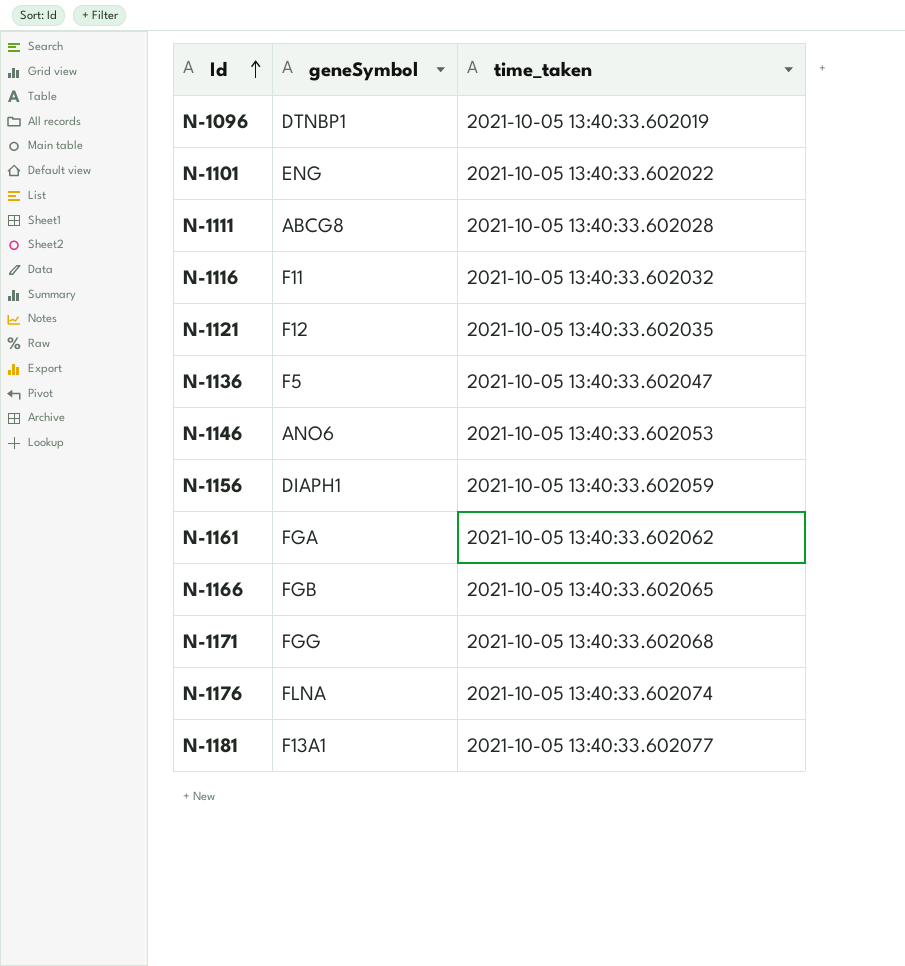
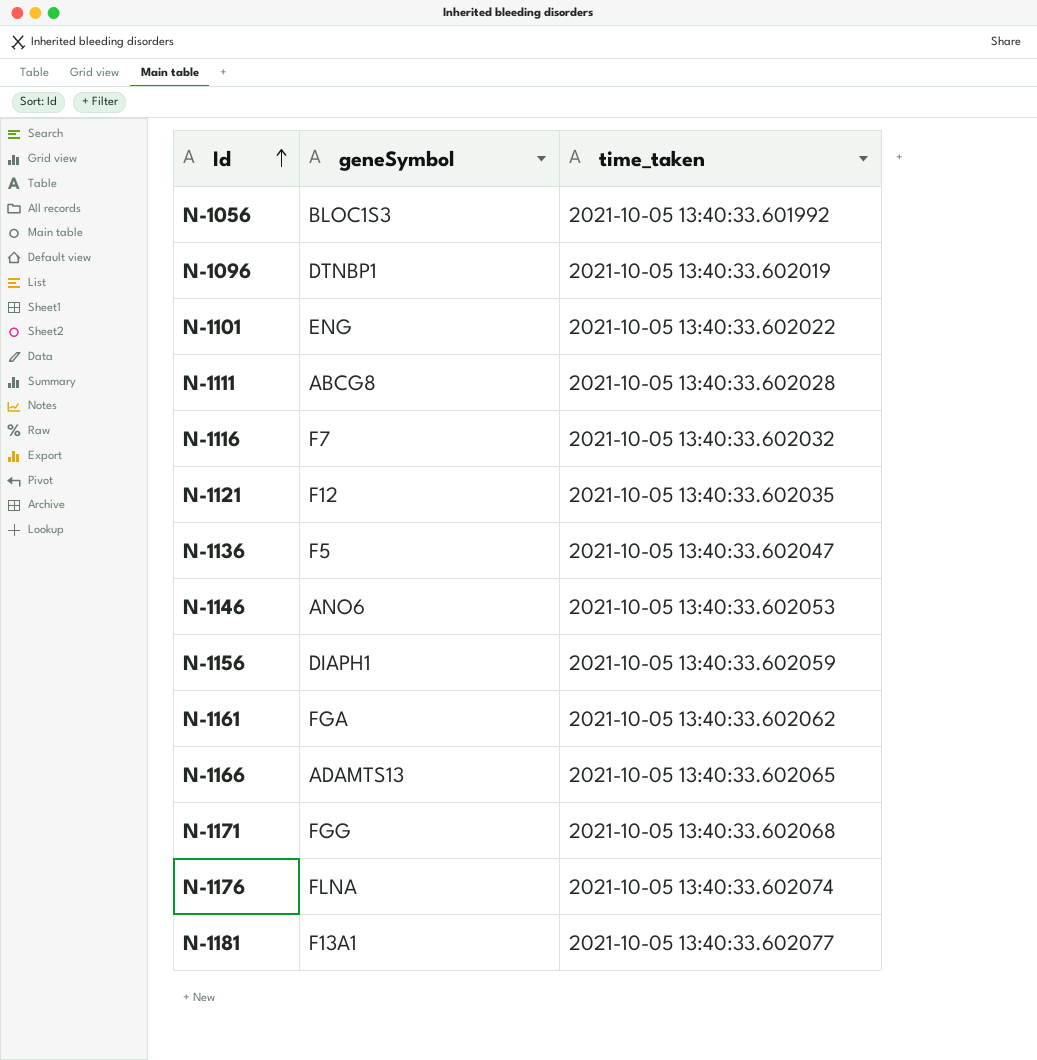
row N-1056: none -> BLOC1S3 | 2021-10-05 13:40:33.601992
N-1116 | geneSymbol: F11 -> F7
N-1166 | geneSymbol: FGB -> ADAMTS13

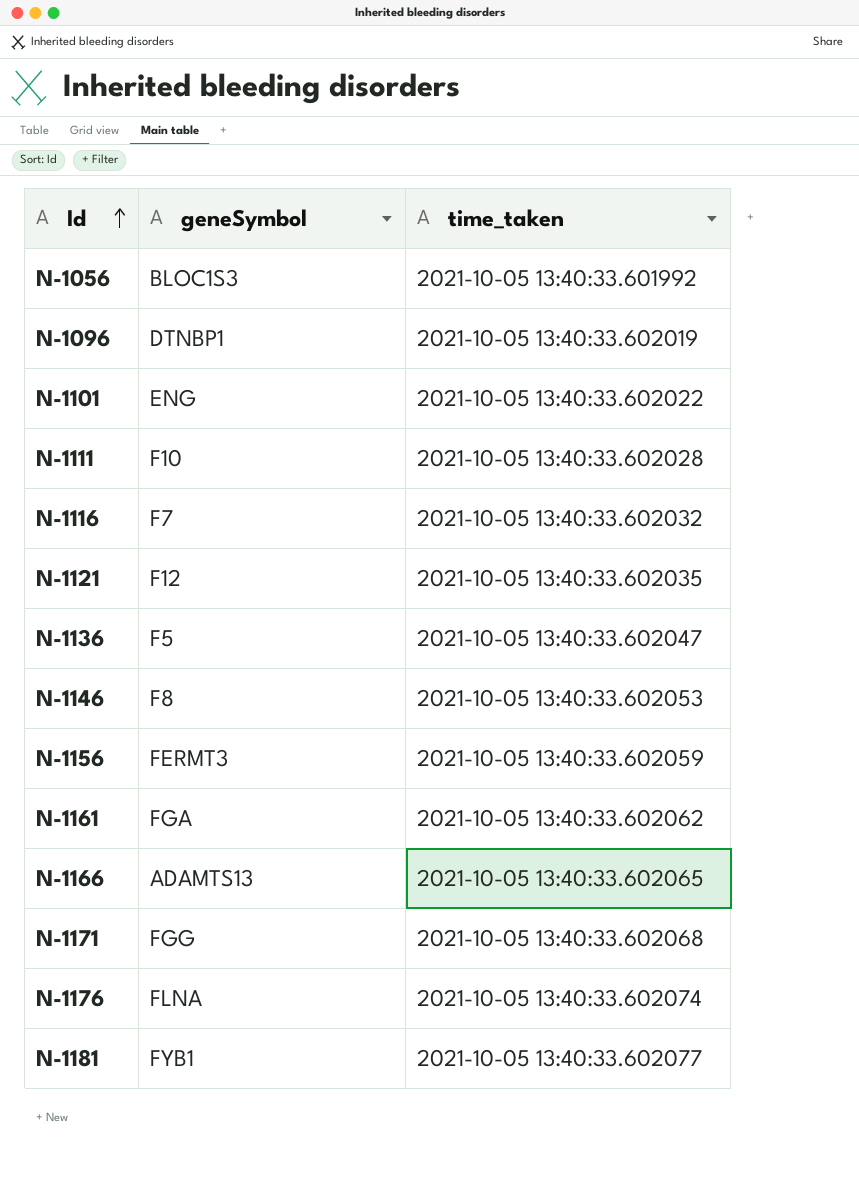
N-1111 | geneSymbol: ABCG8 -> F10
N-1146 | geneSymbol: ANO6 -> F8
N-1156 | geneSymbol: DIAPH1 -> FERMT3
N-1181 | geneSymbol: F13A1 -> FYB1

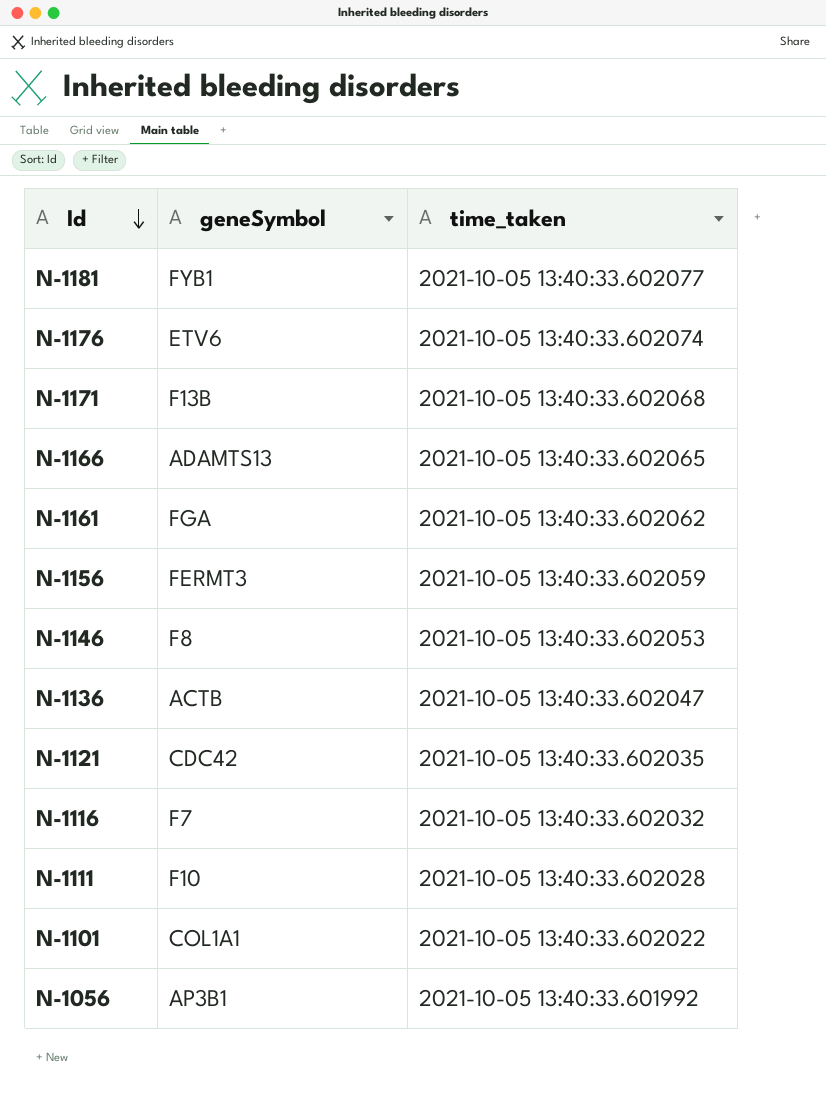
row order: Id ascending -> Id descending
row N-1096: DTNBP1 | 2021-10-05 13:40:33.602019 -> none
N-1176 | geneSymbol: FLNA -> ETV6
N-1171 | geneSymbol: FGG -> F13B
N-1136 | geneSymbol: F5 -> ACTB
N-1121 | geneSymbol: F12 -> CDC42
N-1101 | geneSymbol: ENG -> COL1A1
N-1056 | geneSymbol: BLOC1S3 -> AP3B1

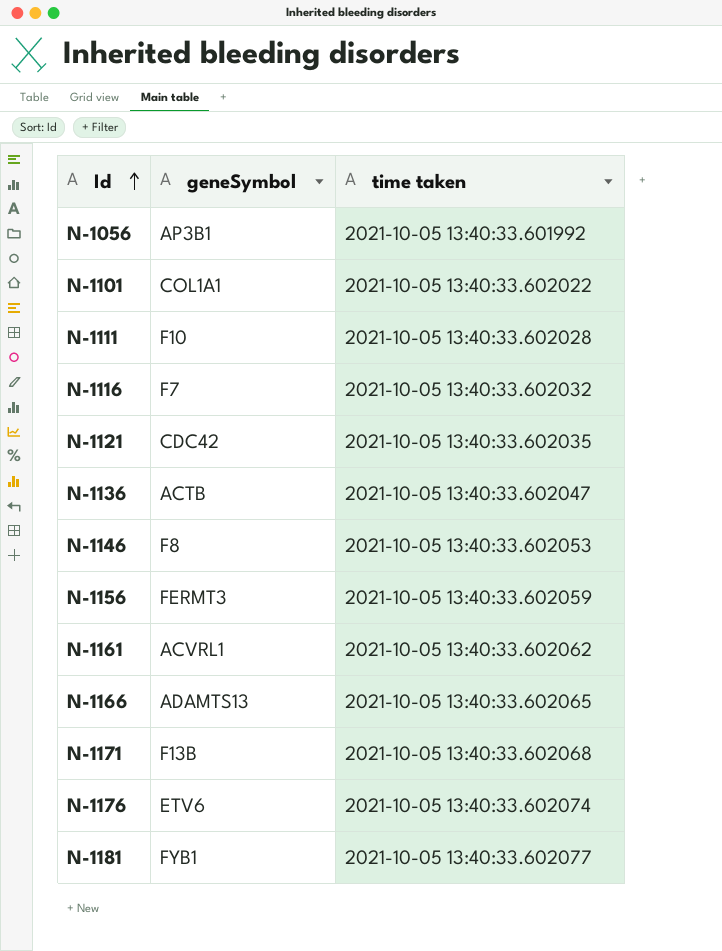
row order: Id descending -> Id ascending
column name: time_taken -> time taken
N-1161 | geneSymbol: FGA -> ACVRL1

